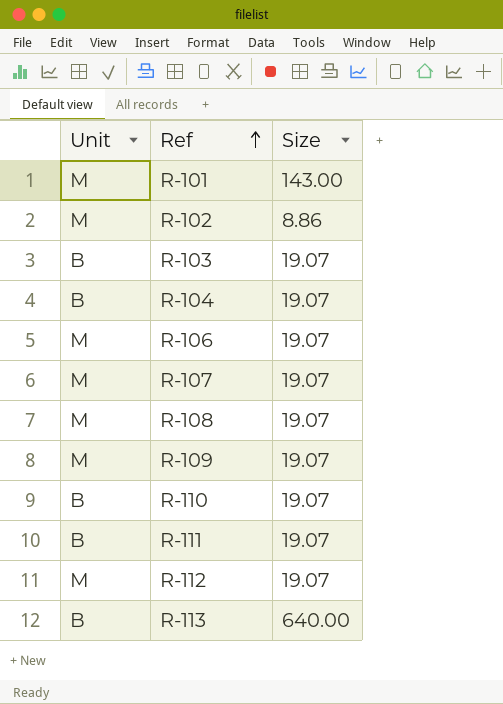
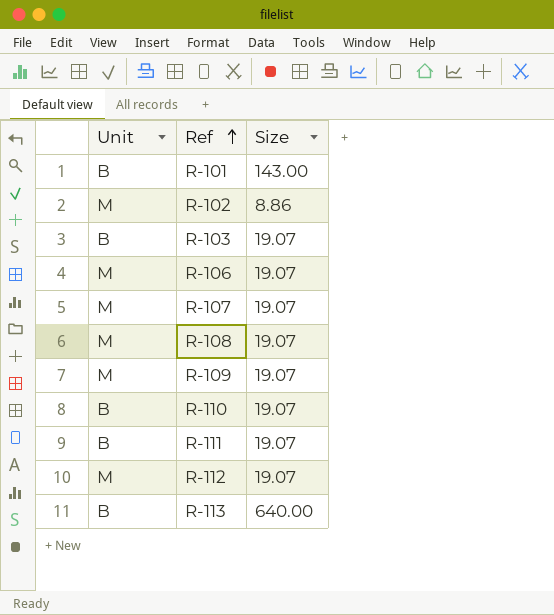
row R-104: B | 19.07 -> none
R-101 | Unit: M -> B

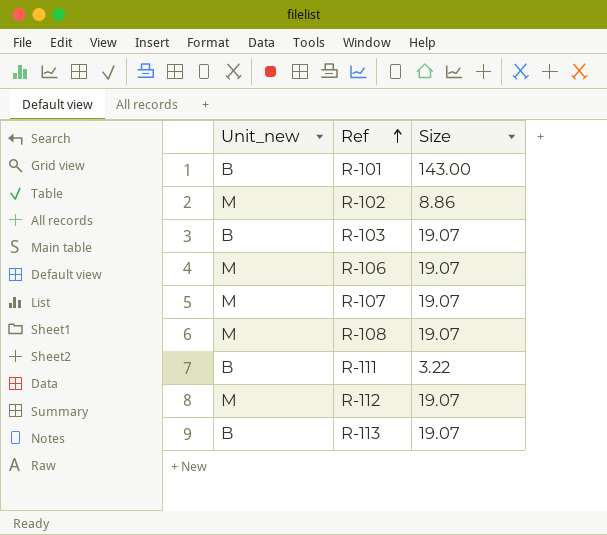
column name: Unit -> Unit_new
row R-109: M | 19.07 -> none
row R-110: B | 19.07 -> none
R-111 | Size: 19.07 -> 3.22
R-113 | Size: 640.00 -> 19.07

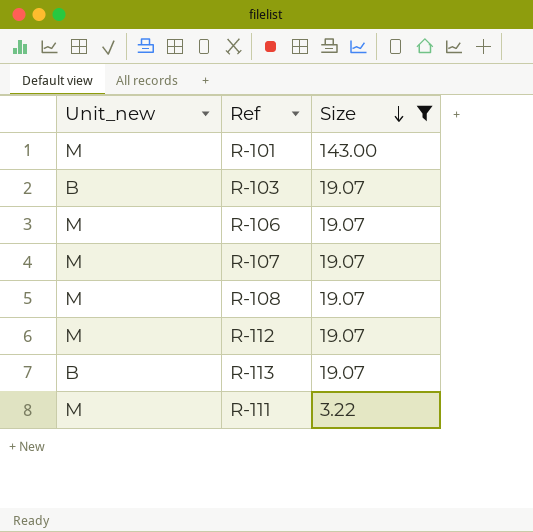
filter: none -> Size != 8.86
row order: Ref ascending -> Size descending
R-101 | Unit_new: B -> M
R-111 | Unit_new: B -> M

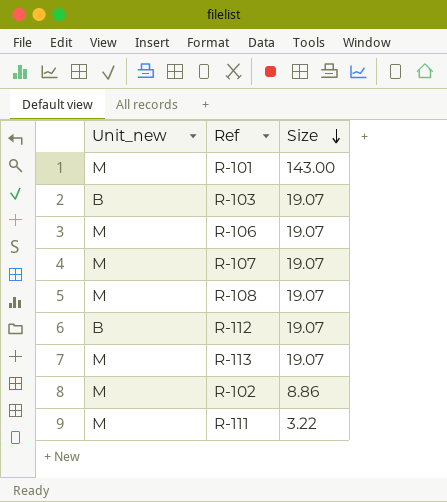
filter: Size != 8.86 -> none
R-112 | Unit_new: M -> B
R-113 | Unit_new: B -> M

